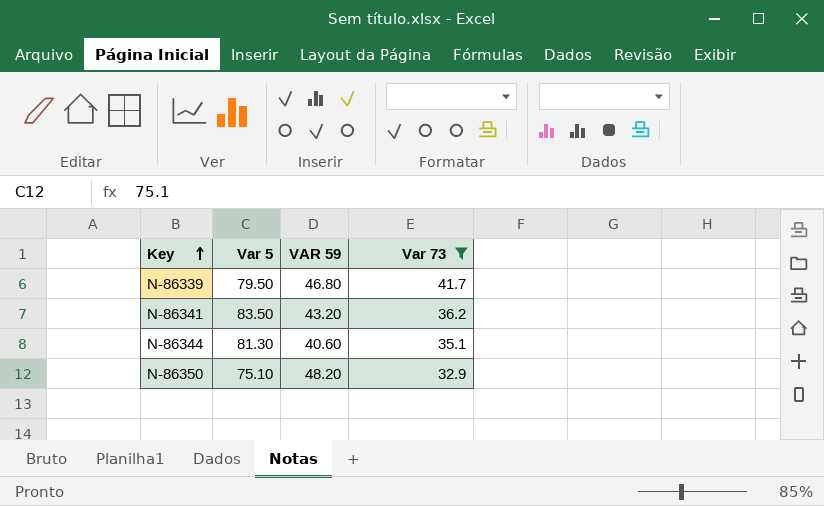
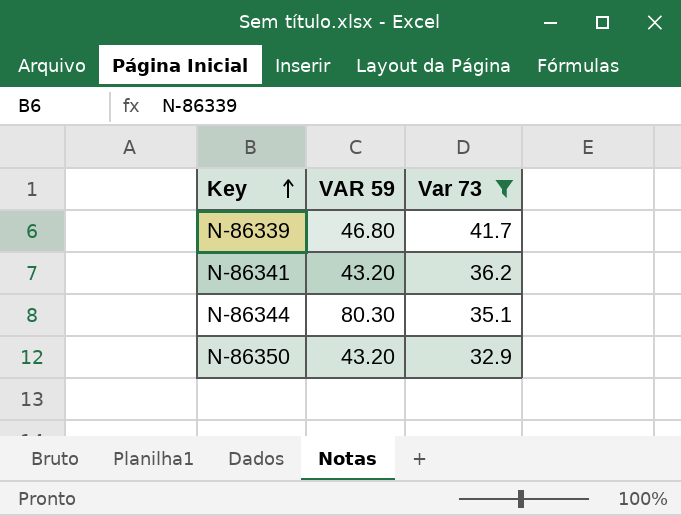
column Var 5 | position: 2 -> none
N-86344 | VAR 59: 40.60 -> 80.30
N-86350 | VAR 59: 48.20 -> 43.20

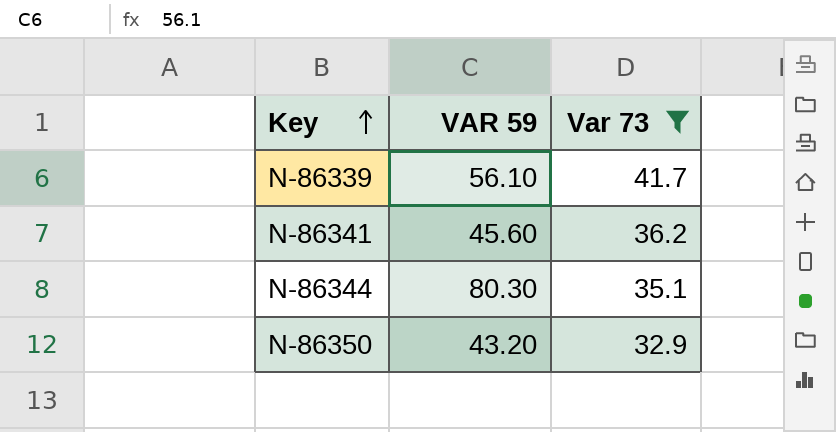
N-86339 | VAR 59: 46.80 -> 56.10
N-86341 | VAR 59: 43.20 -> 45.60

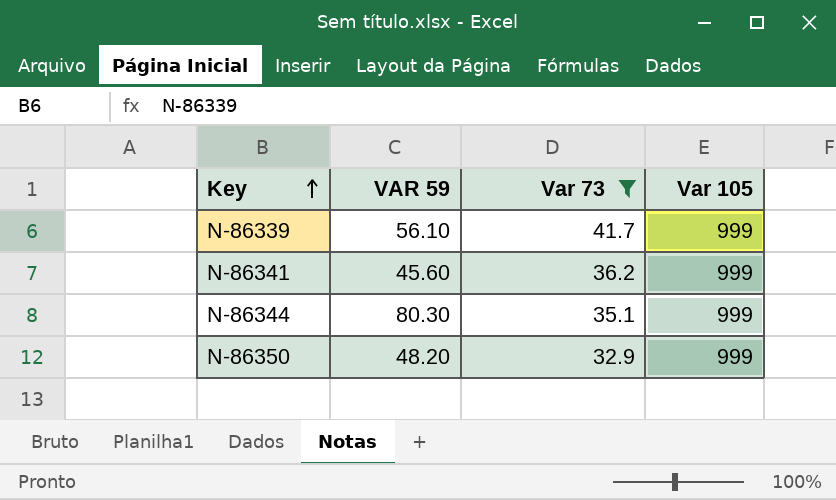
column Var 105 | position: none -> 4
N-86350 | VAR 59: 43.20 -> 48.20

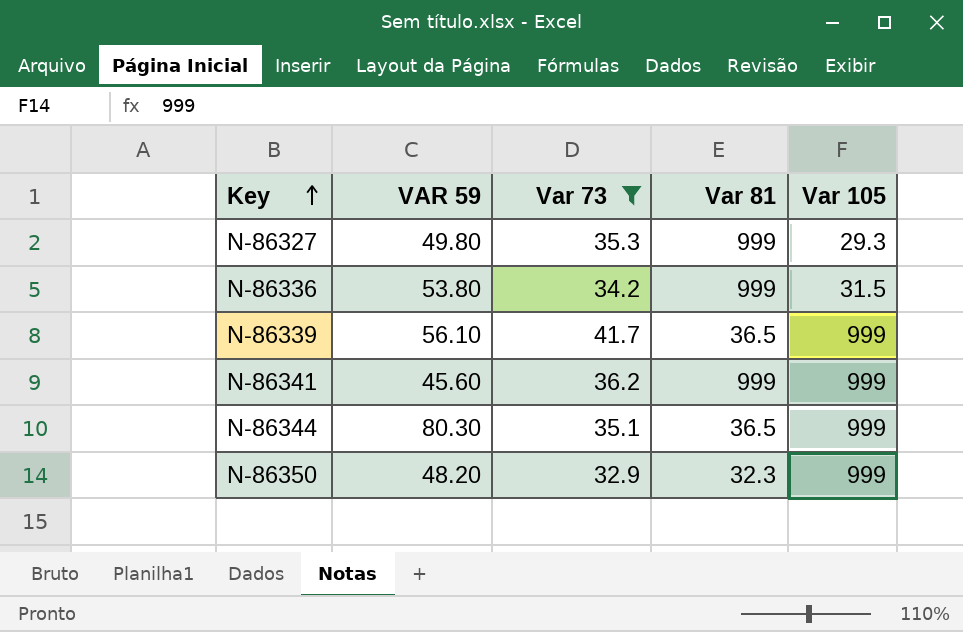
column Var 81 | position: none -> 4
row N-86327: none -> 49.80 | 35.3 | 999 | 29.3
row N-86336: none -> 53.80 | 34.2 | 999 | 31.5

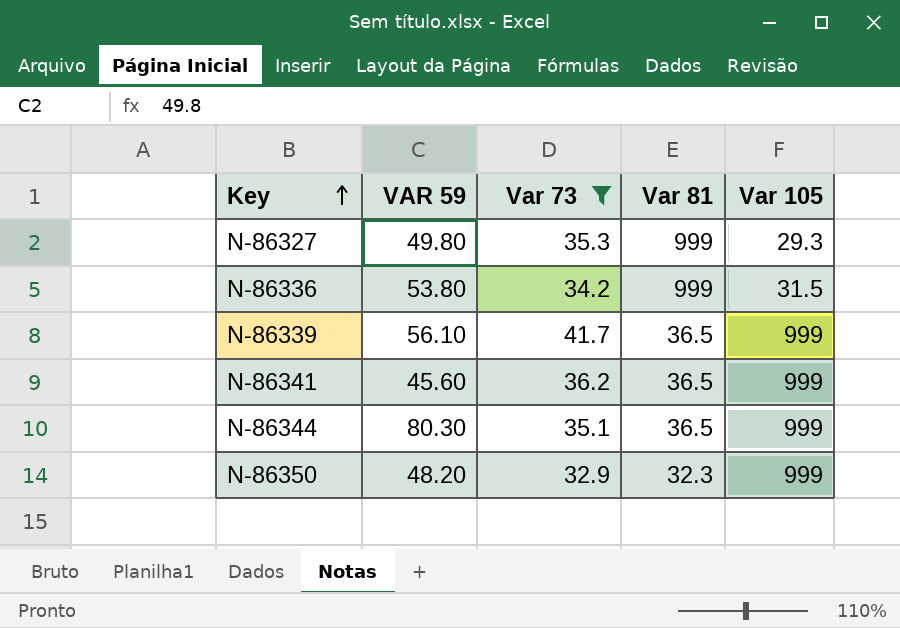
N-86341 | Var 81: 999 -> 36.5

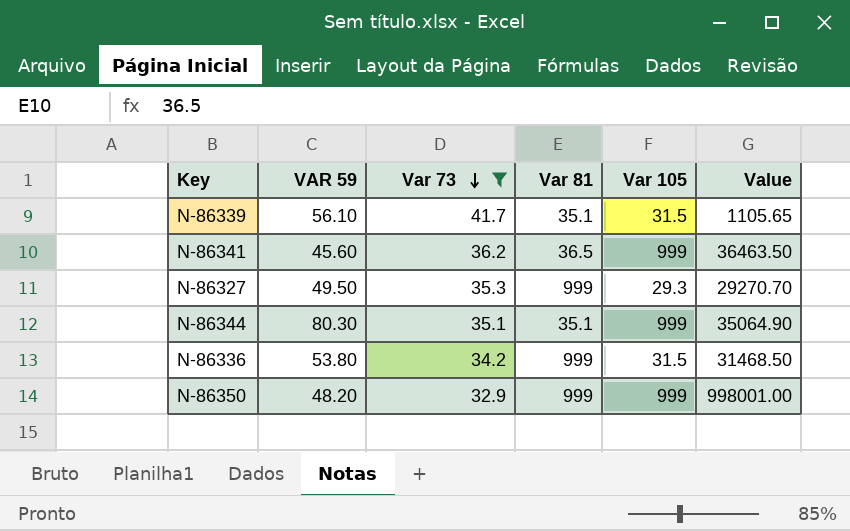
row order: Key ascending -> Var 73 descending
column Value | formula: none -> [Var 81] * [Var 105]
N-86339 | Var 81: 36.5 -> 35.1
N-86339 | Var 105: 999 -> 31.5
N-86327 | VAR 59: 49.80 -> 49.50
N-86344 | Var 81: 36.5 -> 35.1
N-86350 | Var 81: 32.3 -> 999

